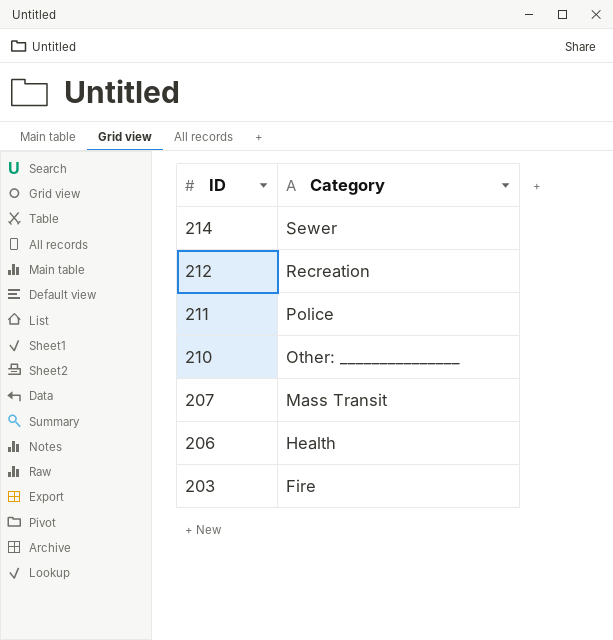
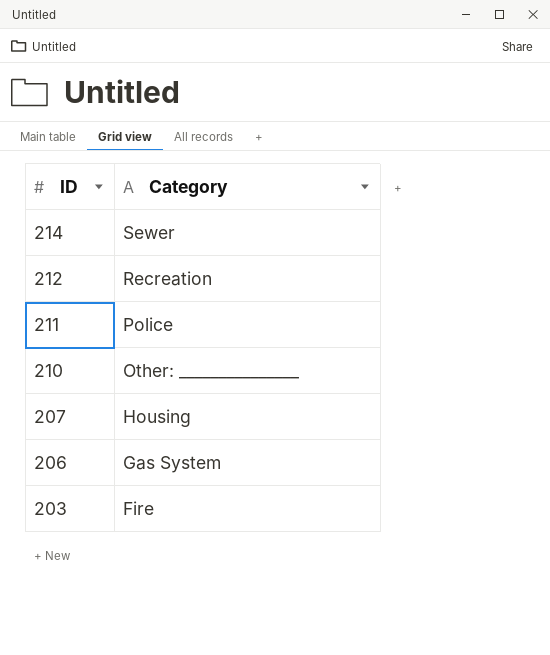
207 | Category: Mass Transit -> Housing
206 | Category: Health -> Gas System

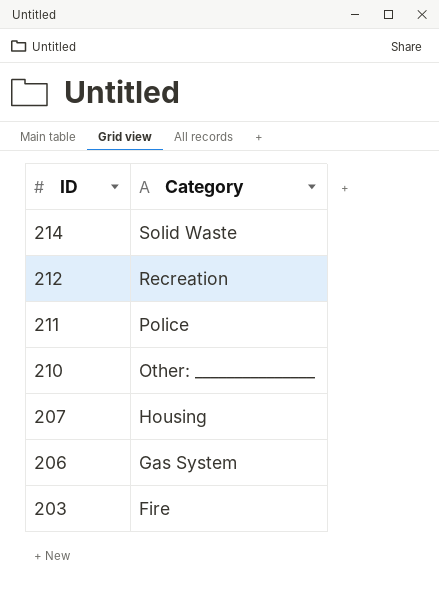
214 | Category: Sewer -> Solid Waste

